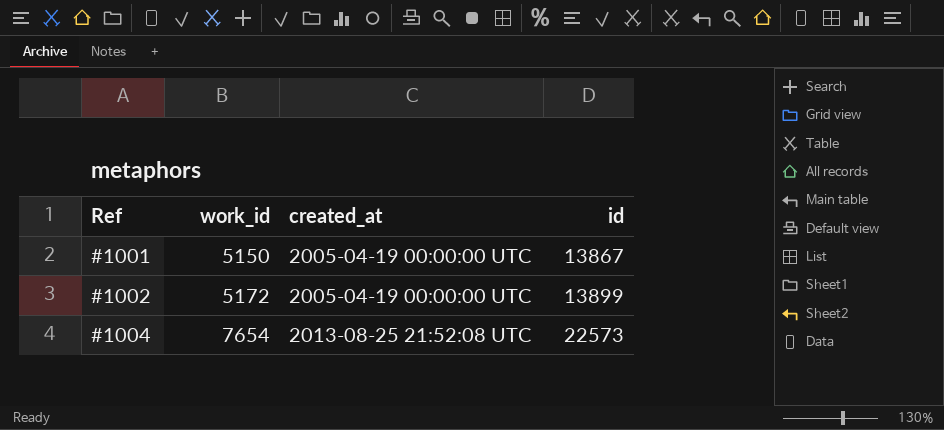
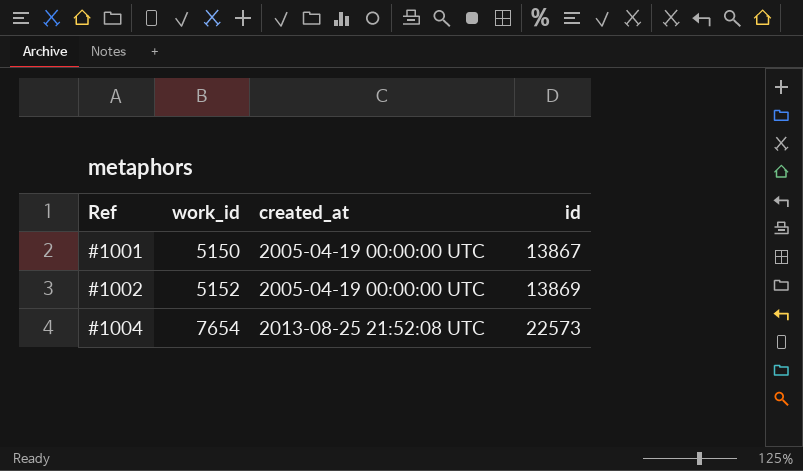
#1002 | work_id: 5172 -> 5152
#1002 | id: 13899 -> 13869

